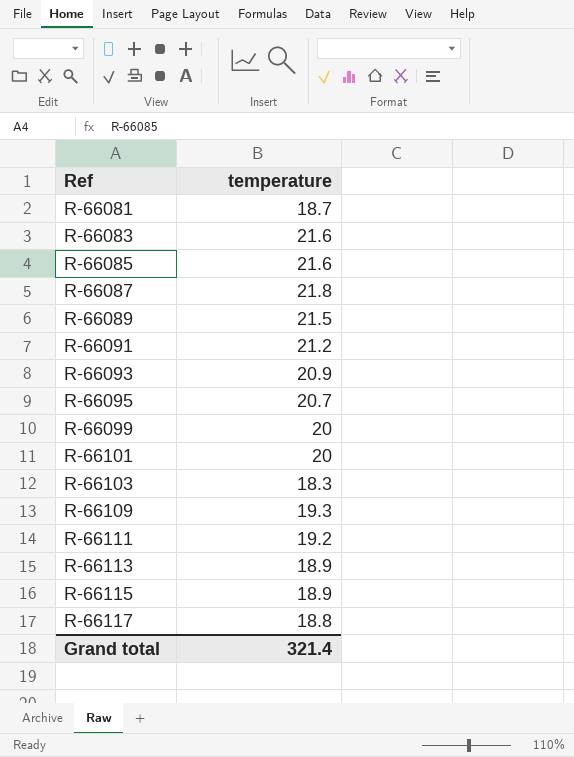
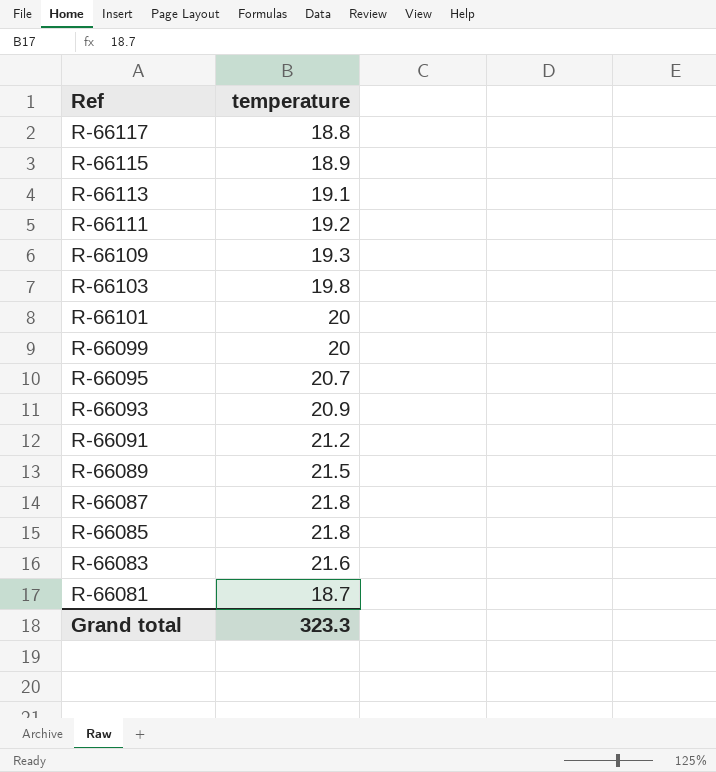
row order: Ref ascending -> Ref descending
R-66113 | temperature: 18.9 -> 19.1
R-66103 | temperature: 18.3 -> 19.8
R-66085 | temperature: 21.6 -> 21.8
Grand total | temperature: 321.4 -> 323.3

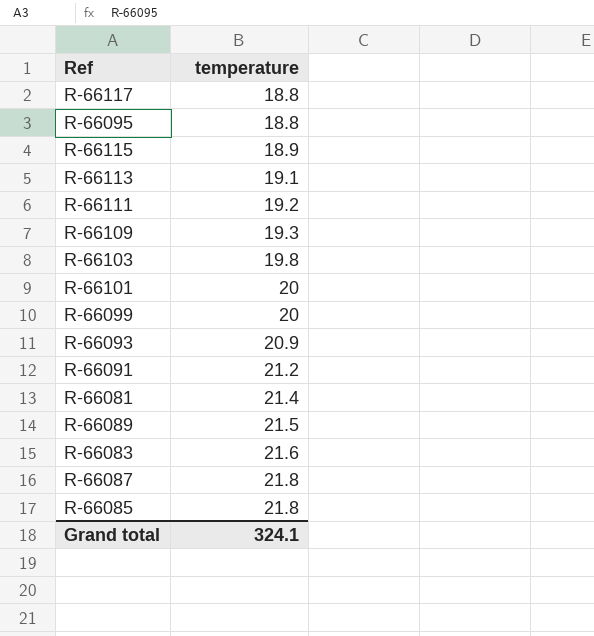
row order: Ref descending -> temperature ascending
R-66095 | temperature: 20.7 -> 18.8
R-66081 | temperature: 18.7 -> 21.4
Grand total | temperature: 323.3 -> 324.1

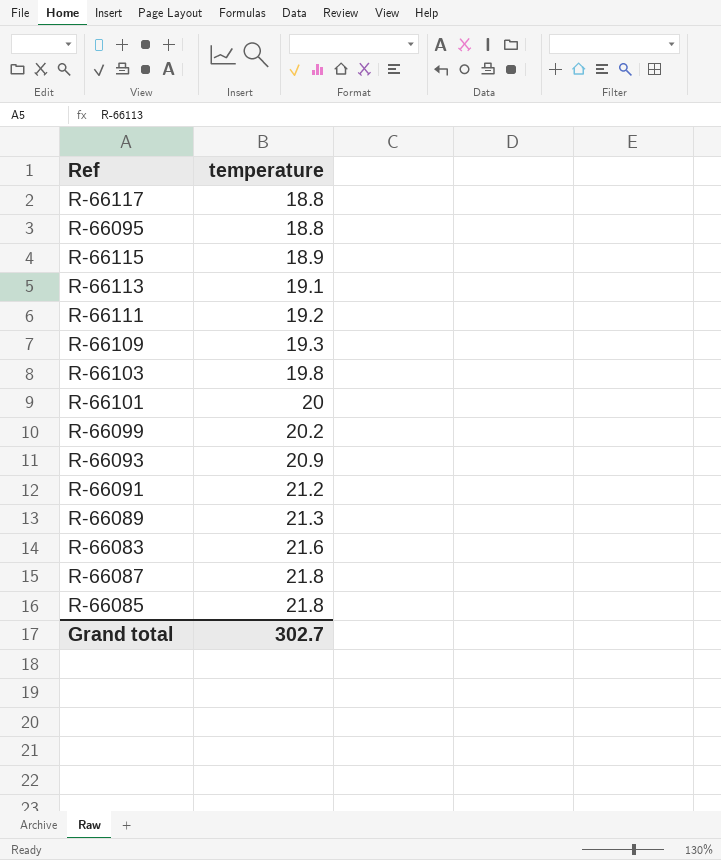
row R-66081: 21.4 -> none
R-66099 | temperature: 20 -> 20.2
R-66089 | temperature: 21.5 -> 21.3
Grand total | temperature: 324.1 -> 302.7

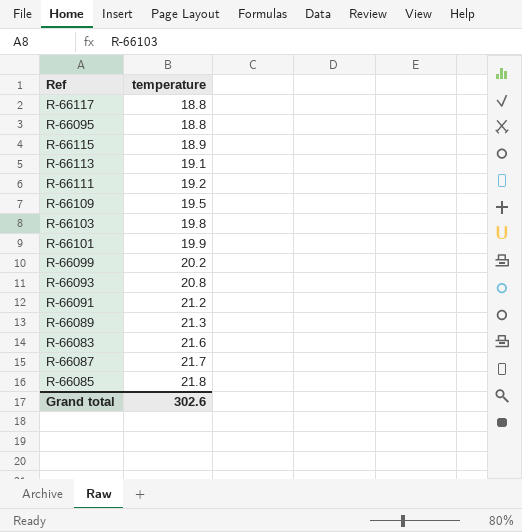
R-66109 | temperature: 19.3 -> 19.5
R-66101 | temperature: 20 -> 19.9
R-66093 | temperature: 20.9 -> 20.8
R-66087 | temperature: 21.8 -> 21.7
Grand total | temperature: 302.7 -> 302.6

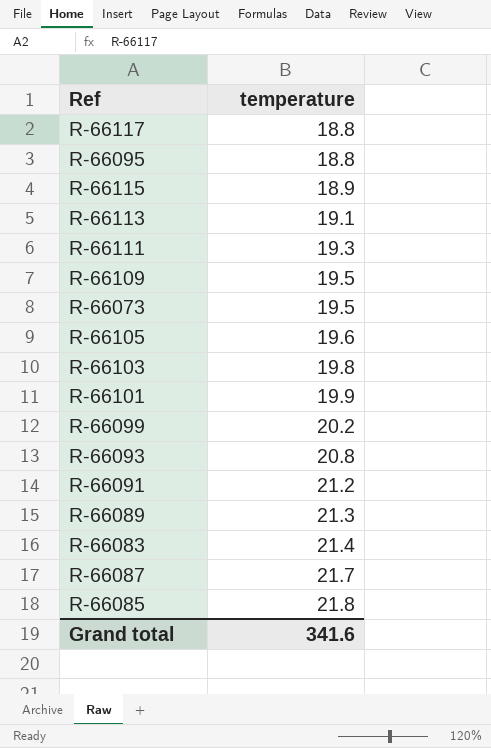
R-66111 | temperature: 19.2 -> 19.3
row R-66073: none -> 19.5
row R-66105: none -> 19.6
R-66083 | temperature: 21.6 -> 21.4
Grand total | temperature: 302.6 -> 341.6

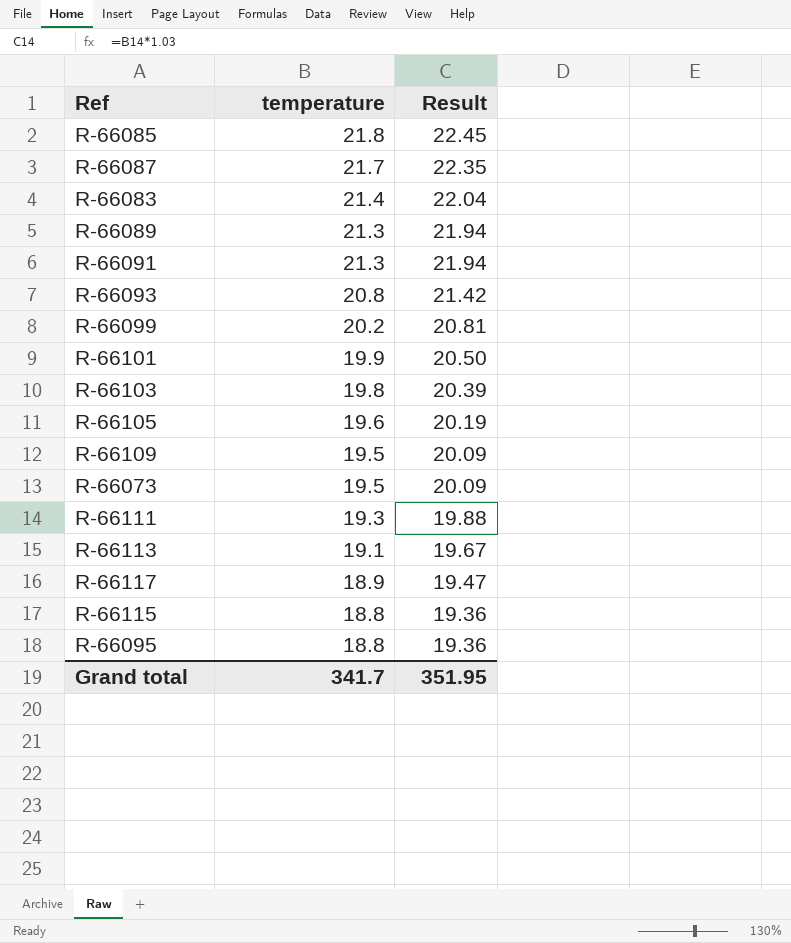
row order: temperature ascending -> temperature descending
column Result | formula: none -> [temperature] * 1.03
R-66091 | temperature: 21.2 -> 21.3
R-66117 | temperature: 18.8 -> 18.9
R-66115 | temperature: 18.9 -> 18.8
Grand total | temperature: 341.6 -> 341.7

